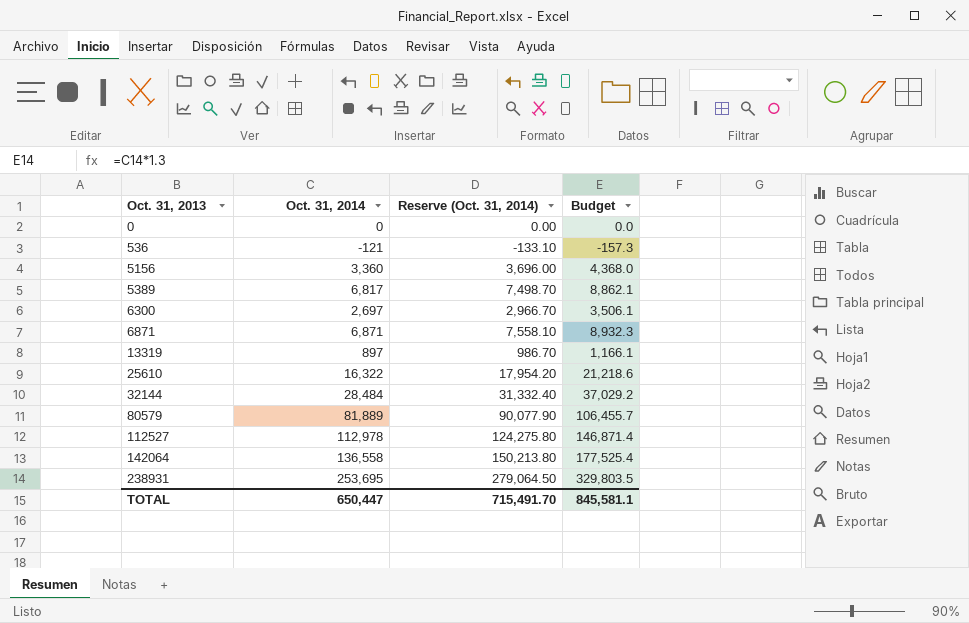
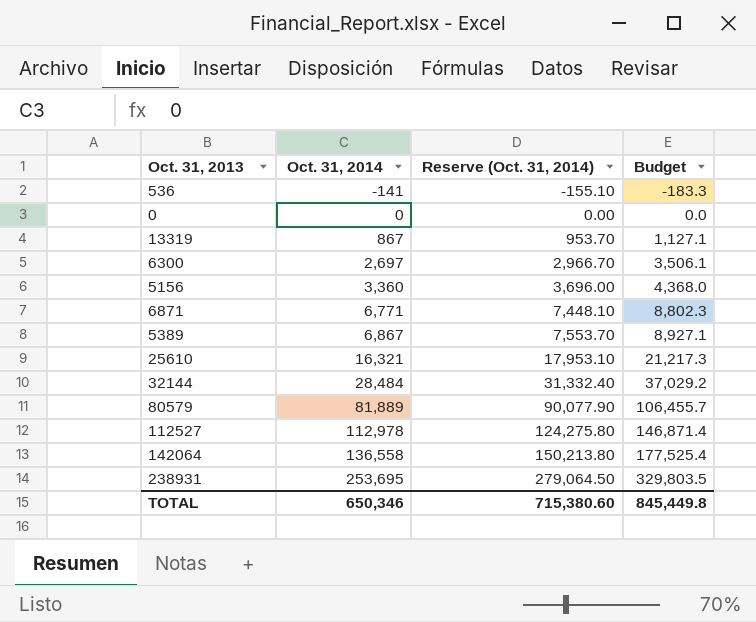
row order: Oct. 31, 2013 ascending -> Oct. 31, 2014 ascending
536 | Oct. 31, 2014: -121 -> -141
536 | Reserve (Oct. 31, 2014): -133.10 -> -155.10
536 | Budget: -157.3 -> -183.3
13319 | Oct. 31, 2014: 897 -> 867
13319 | Reserve (Oct. 31, 2014): 986.70 -> 953.70
13319 | Budget: 1,166.1 -> 1,127.1
6871 | Oct. 31, 2014: 6,871 -> 6,771
6871 | Reserve (Oct. 31, 2014): 7,558.10 -> 7,448.10
6871 | Budget: 8,932.3 -> 8,802.3
5389 | Oct. 31, 2014: 6,817 -> 6,867
5389 | Reserve (Oct. 31, 2014): 7,498.70 -> 7,553.70
5389 | Budget: 8,862.1 -> 8,927.1
25610 | Oct. 31, 2014: 16,322 -> 16,321
25610 | Reserve (Oct. 31, 2014): 17,954.20 -> 17,953.10
25610 | Budget: 21,218.6 -> 21,217.3
TOTAL | Oct. 31, 2014: 650,447 -> 650,346
TOTAL | Reserve (Oct. 31, 2014): 715,491.70 -> 715,380.60
TOTAL | Budget: 845,581.1 -> 845,449.8

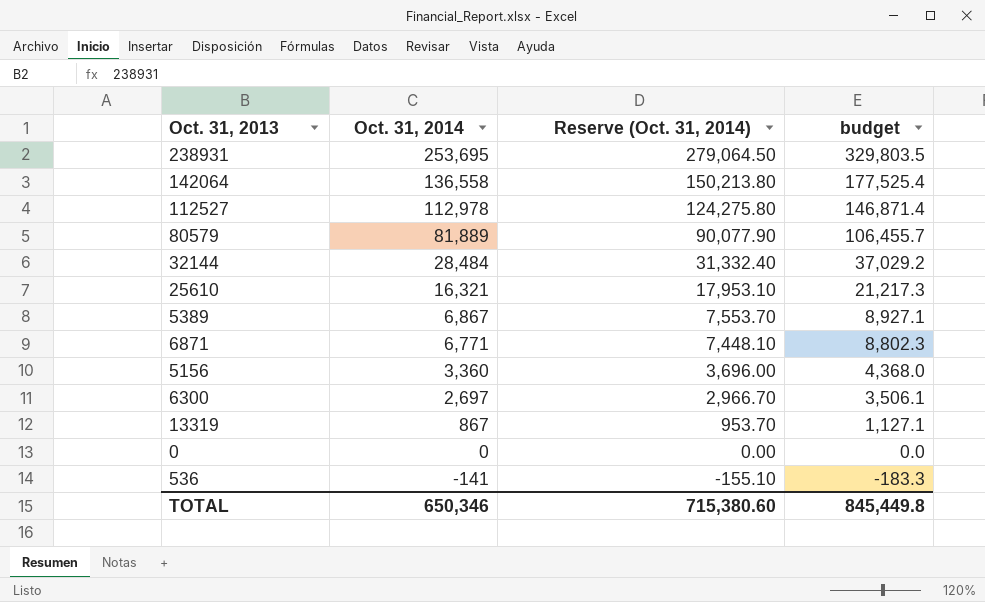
row order: Oct. 31, 2014 ascending -> Oct. 31, 2014 descending
column name: Budget -> budget

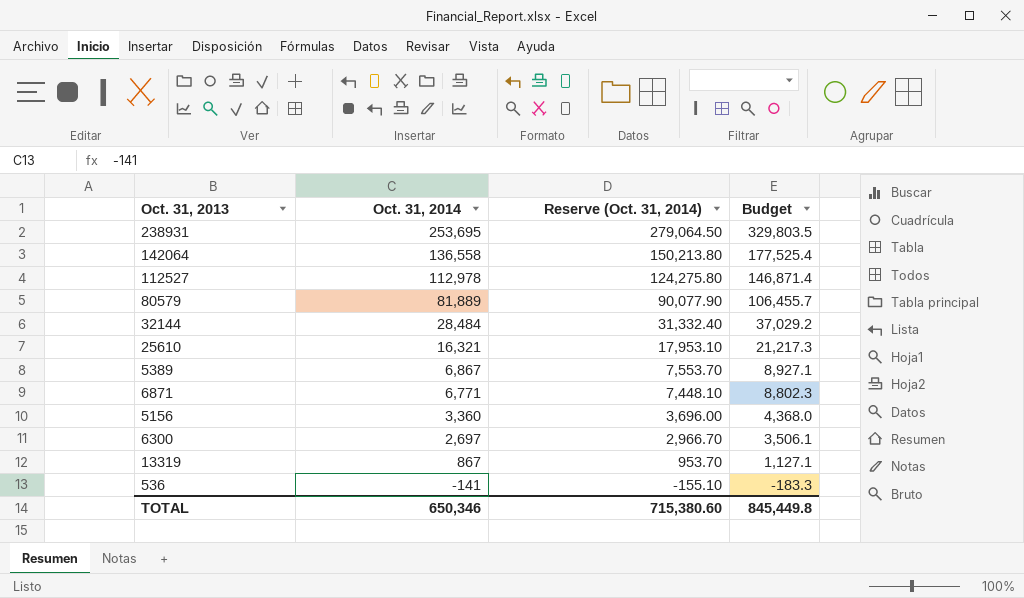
column name: budget -> Budget
row 0: 0 | 0.00 | 0.0 -> none

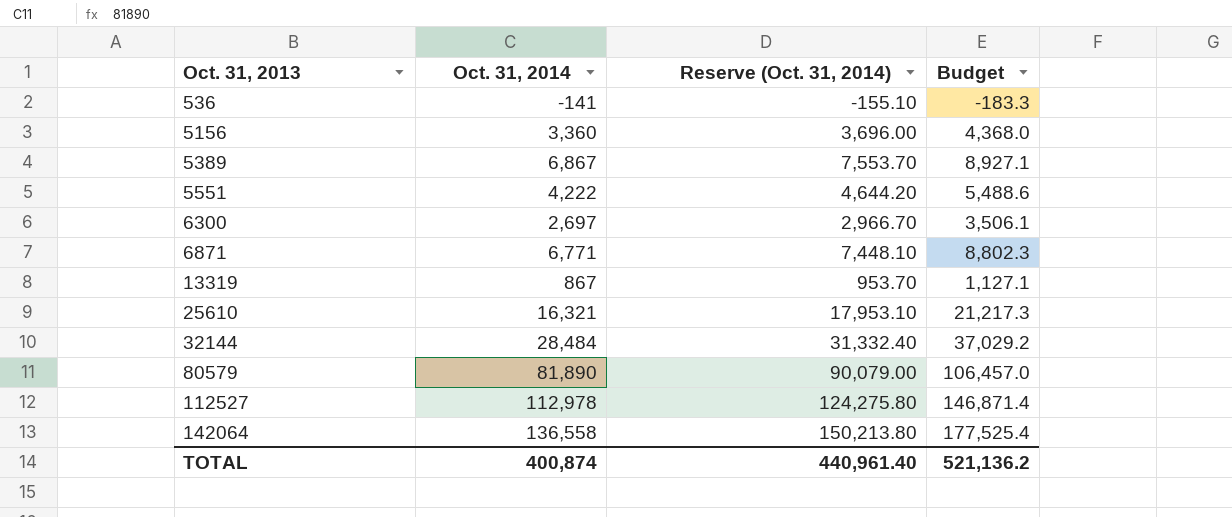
row order: Oct. 31, 2014 descending -> Oct. 31, 2013 ascending
row 238931: 253,695 | 279,064.50 | 329,803.5 -> none
row 5551: none -> 4,222 | 4,644.20 | 5,488.6
80579 | Oct. 31, 2014: 81,889 -> 81,890
80579 | Reserve (Oct. 31, 2014): 90,077.90 -> 90,079.00
80579 | Budget: 106,455.7 -> 106,457.0
TOTAL | Oct. 31, 2014: 650,346 -> 400,874
TOTAL | Reserve (Oct. 31, 2014): 715,380.60 -> 440,961.40
TOTAL | Budget: 845,449.8 -> 521,136.2

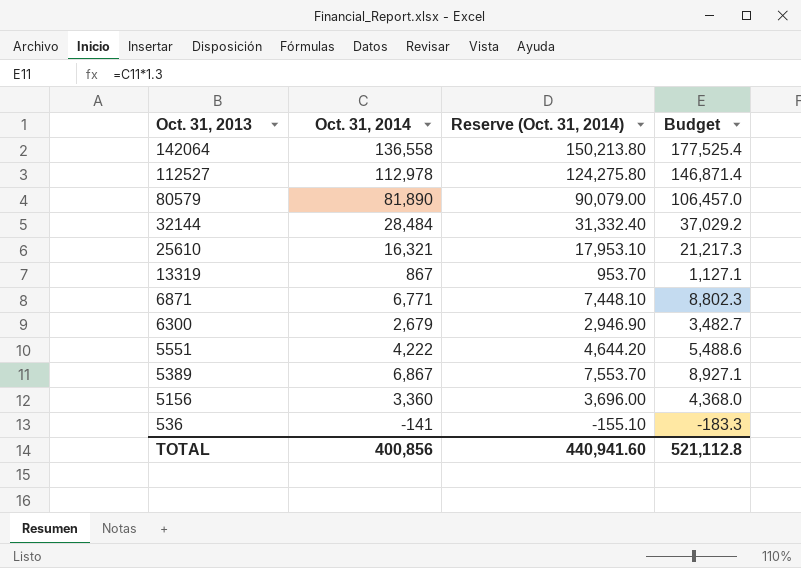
row order: Oct. 31, 2013 ascending -> Oct. 31, 2013 descending
6300 | Oct. 31, 2014: 2,697 -> 2,679
6300 | Reserve (Oct. 31, 2014): 2,966.70 -> 2,946.90
6300 | Budget: 3,506.1 -> 3,482.7
TOTAL | Oct. 31, 2014: 400,874 -> 400,856
TOTAL | Reserve (Oct. 31, 2014): 440,961.40 -> 440,941.60
TOTAL | Budget: 521,136.2 -> 521,112.8

